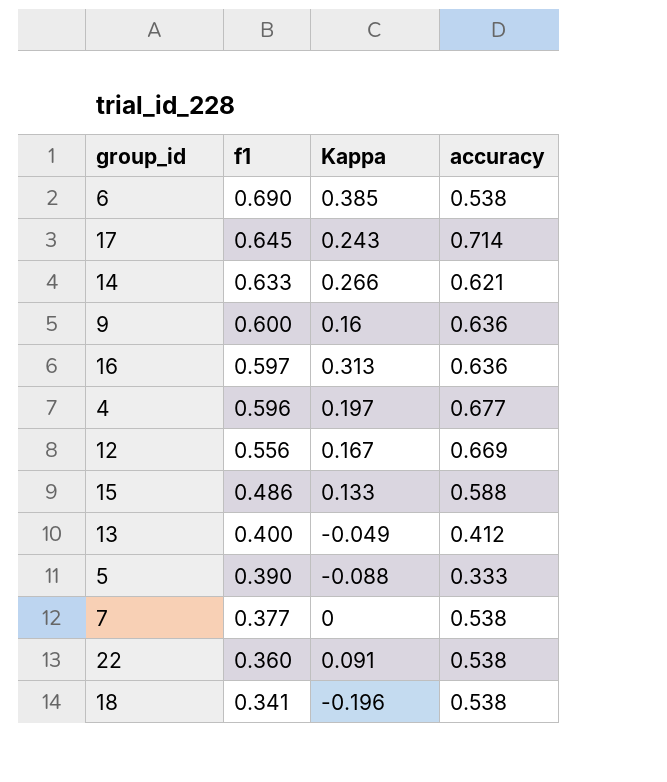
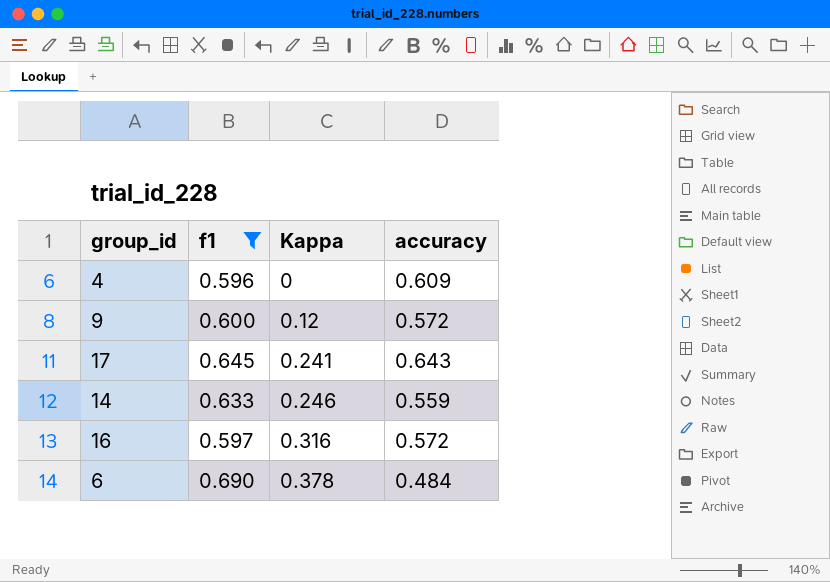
filter: none -> f1 >= 0.596
row order: f1 descending -> Kappa ascending
4 | Kappa: 0.197 -> 0
4 | accuracy: 0.677 -> 0.609
9 | Kappa: 0.16 -> 0.12
9 | accuracy: 0.636 -> 0.572
17 | Kappa: 0.243 -> 0.241
17 | accuracy: 0.714 -> 0.643
14 | Kappa: 0.266 -> 0.246
14 | accuracy: 0.621 -> 0.559
16 | Kappa: 0.313 -> 0.316
16 | accuracy: 0.636 -> 0.572
6 | Kappa: 0.385 -> 0.378
6 | accuracy: 0.538 -> 0.484

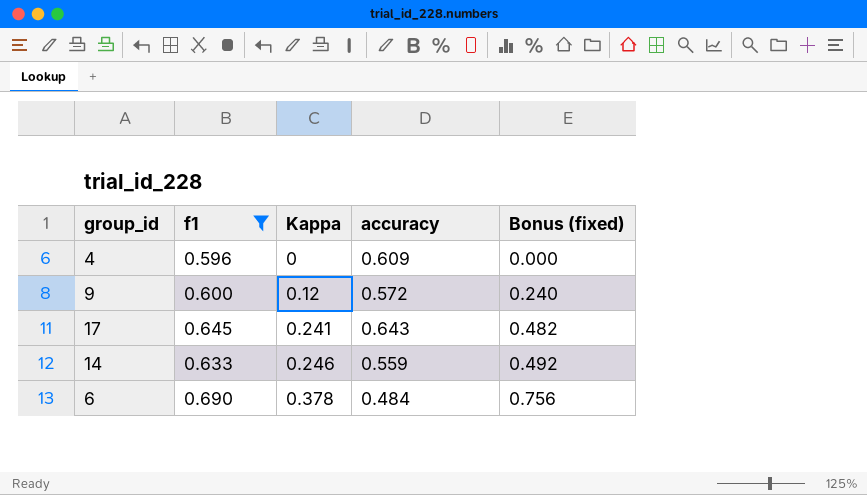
column Bonus (fixed) | formula: none -> [Kappa] * 2
row 16: 0.597 | 0.316 | 0.572 -> none

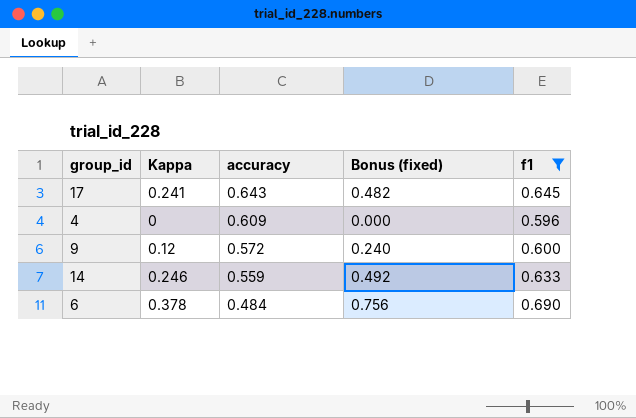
row order: Kappa ascending -> accuracy descending
column f1 | position: 2 -> 5

